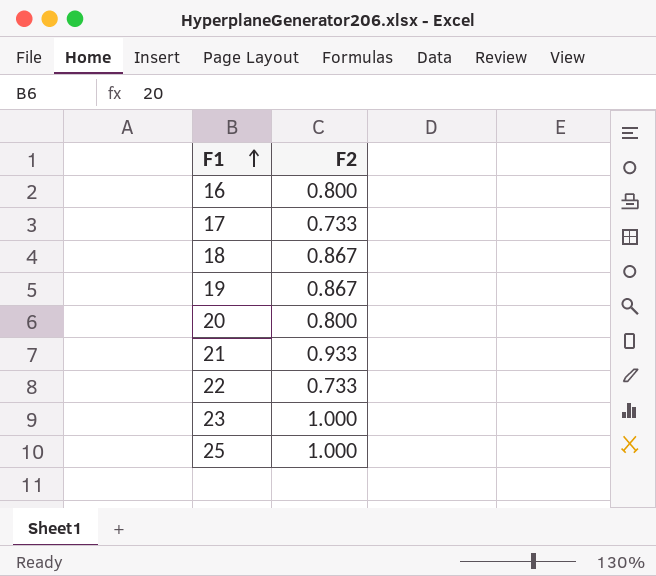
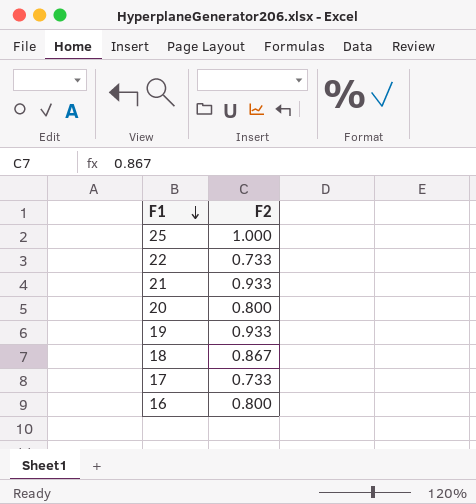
row order: F1 ascending -> F1 descending
row 23: 1.000 -> none
19 | F2: 0.867 -> 0.933

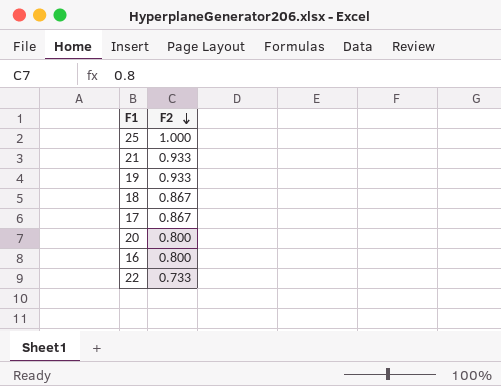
row order: F1 descending -> F2 descending
17 | F2: 0.733 -> 0.867

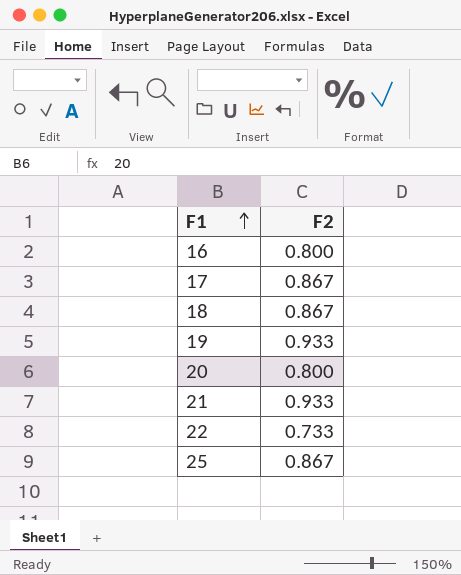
row order: F2 descending -> F1 ascending
25 | F2: 1.000 -> 0.867

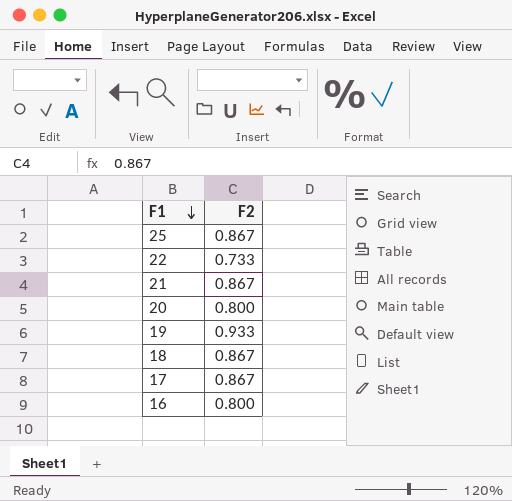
row order: F1 ascending -> F1 descending
21 | F2: 0.933 -> 0.867

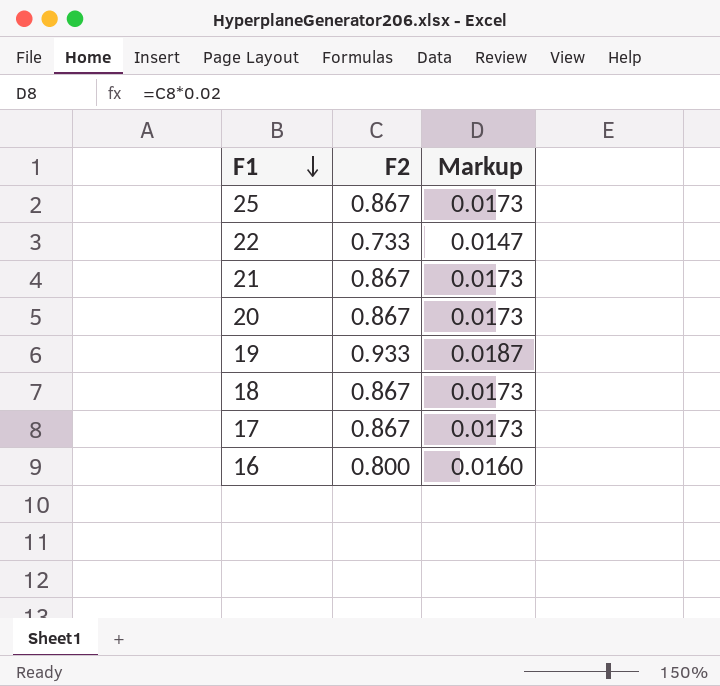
column Markup | formula: none -> [F2] * 0.02
20 | F2: 0.800 -> 0.867

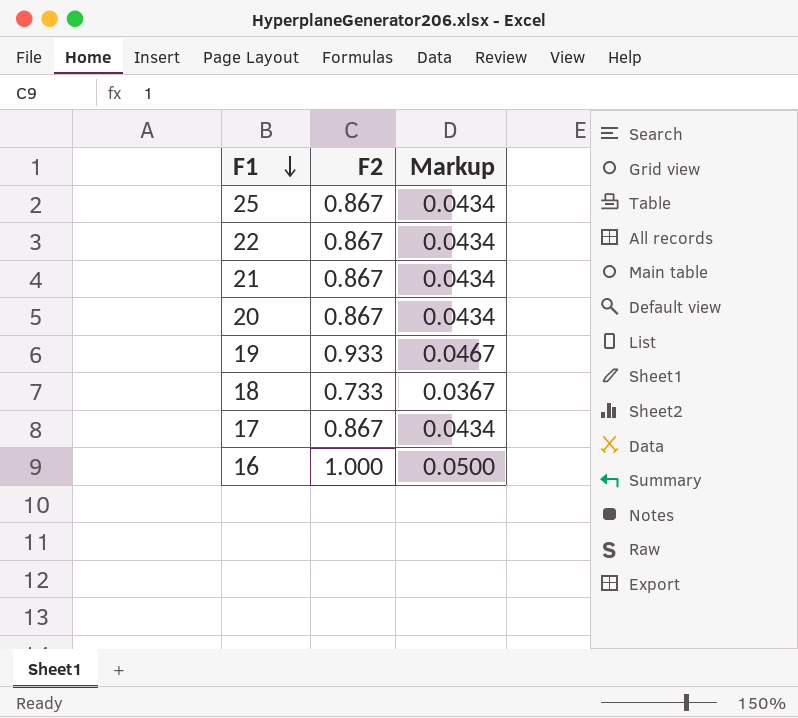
column Markup | formula: [F2] * 0.02 -> [F2] * 0.05
22 | F2: 0.733 -> 0.867
18 | F2: 0.867 -> 0.733
16 | F2: 0.800 -> 1.000

